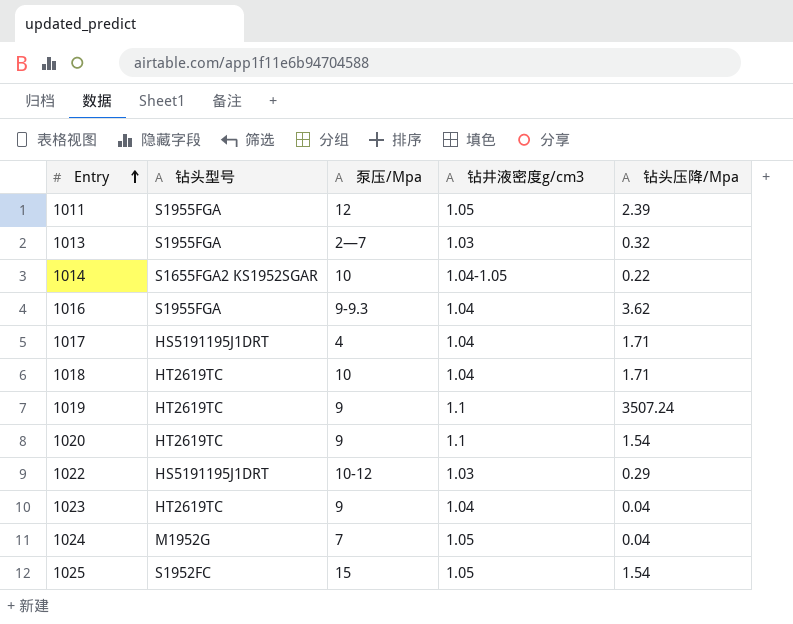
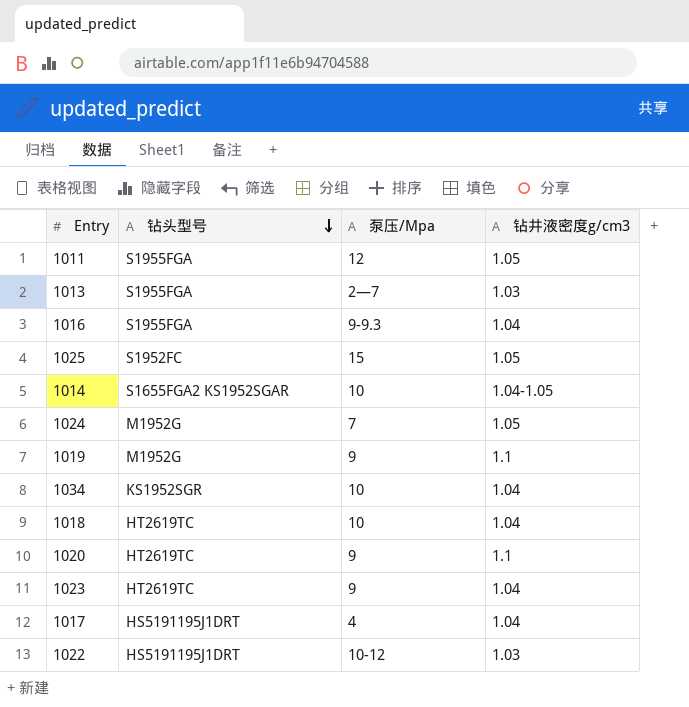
row order: Entry ascending -> 钻头型号 descending
column 钻头压降/Mpa | position: 5 -> none
1019 | 钻头型号: HT2619TC -> M1952G
row 1034: none -> KS1952SGR | 10 | 1.04

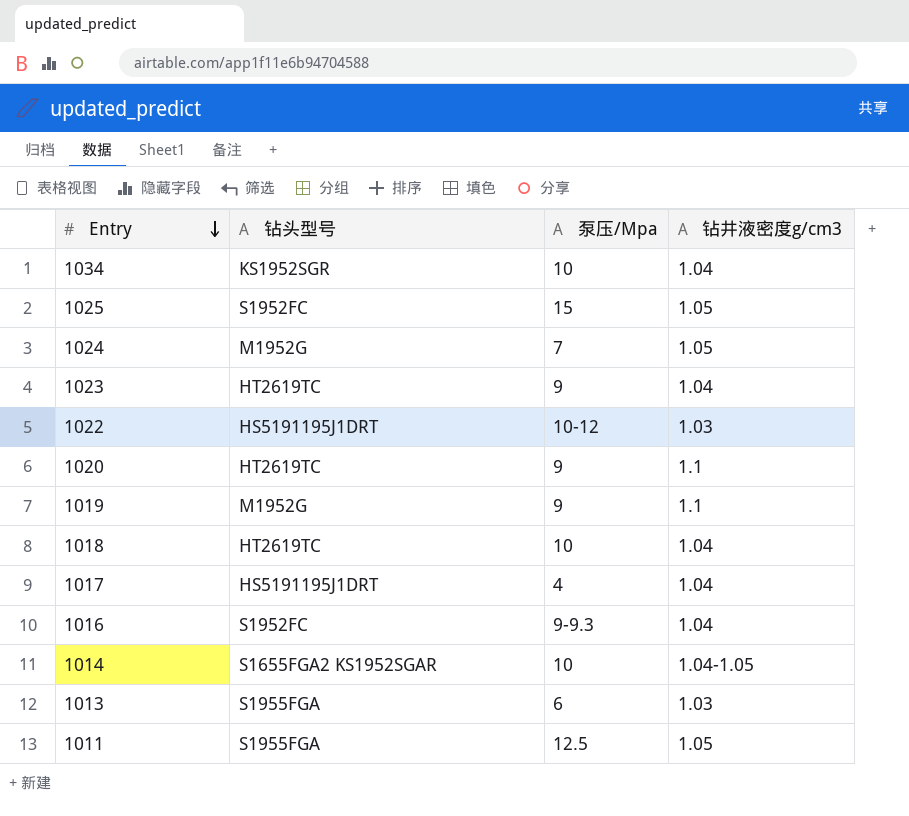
row order: 钻头型号 descending -> Entry descending
1016 | 钻头型号: S1955FGA -> S1952FC
1013 | 泵压/Mpa: 2—7 -> 6
1011 | 泵压/Mpa: 12 -> 12.5

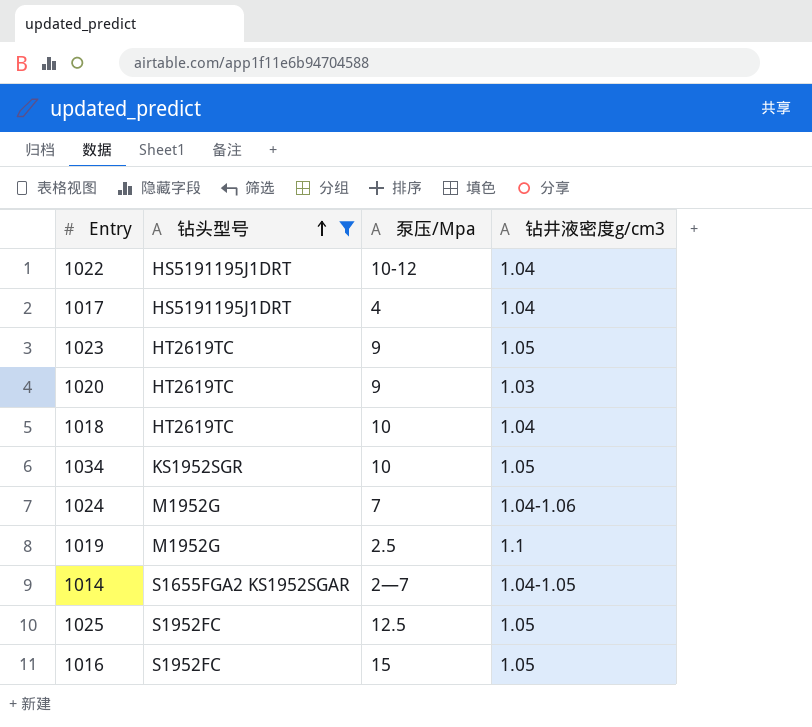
filter: none -> 钻头型号 != S1955FGA
row order: Entry descending -> 钻头型号 ascending
1022 | 钻井液密度g/cm3: 1.03 -> 1.04
1023 | 钻井液密度g/cm3: 1.04 -> 1.05
1020 | 钻井液密度g/cm3: 1.1 -> 1.03
1034 | 钻井液密度g/cm3: 1.04 -> 1.05
1024 | 钻井液密度g/cm3: 1.05 -> 1.04-1.06
1019 | 泵压/Mpa: 9 -> 2.5
1014 | 泵压/Mpa: 10 -> 2—7
1025 | 泵压/Mpa: 15 -> 12.5
1016 | 泵压/Mpa: 9-9.3 -> 15
1016 | 钻井液密度g/cm3: 1.04 -> 1.05

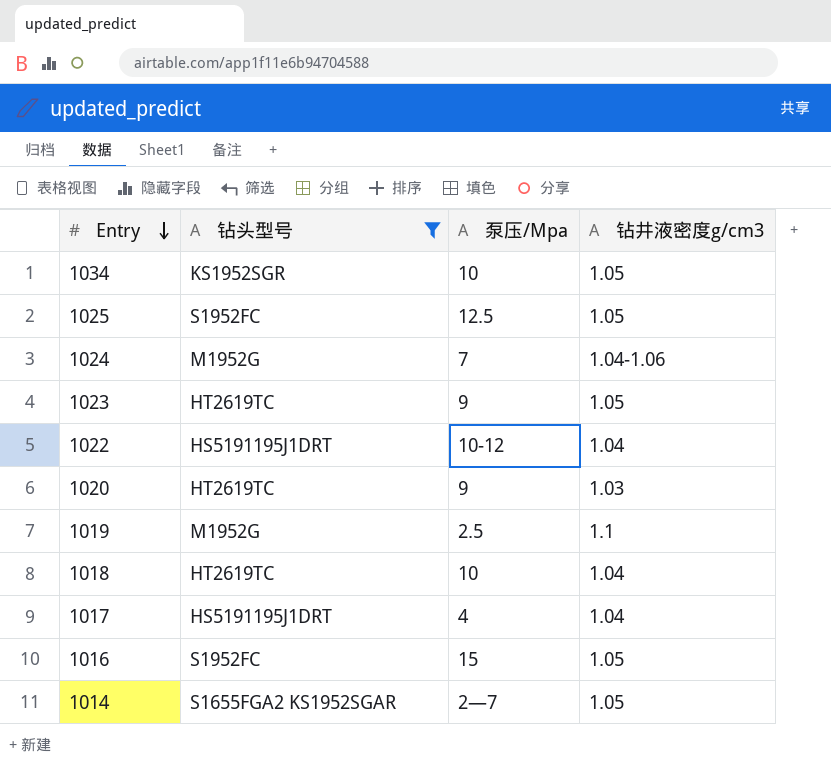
row order: 钻头型号 ascending -> Entry descending
1014 | 钻井液密度g/cm3: 1.04-1.05 -> 1.05

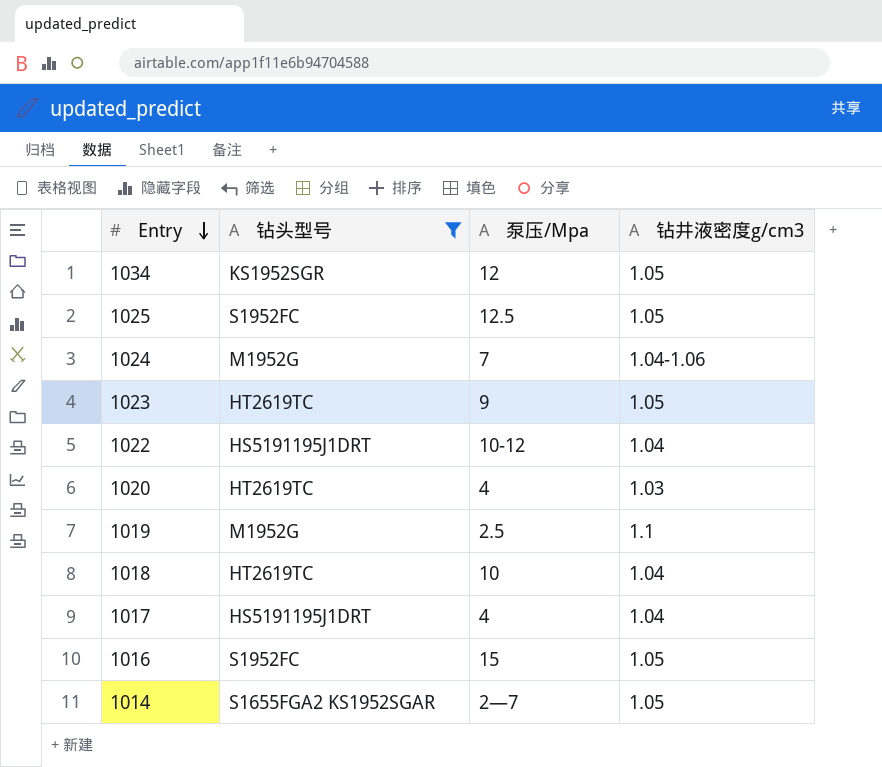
1034 | 泵压/Mpa: 10 -> 12
1020 | 泵压/Mpa: 9 -> 4

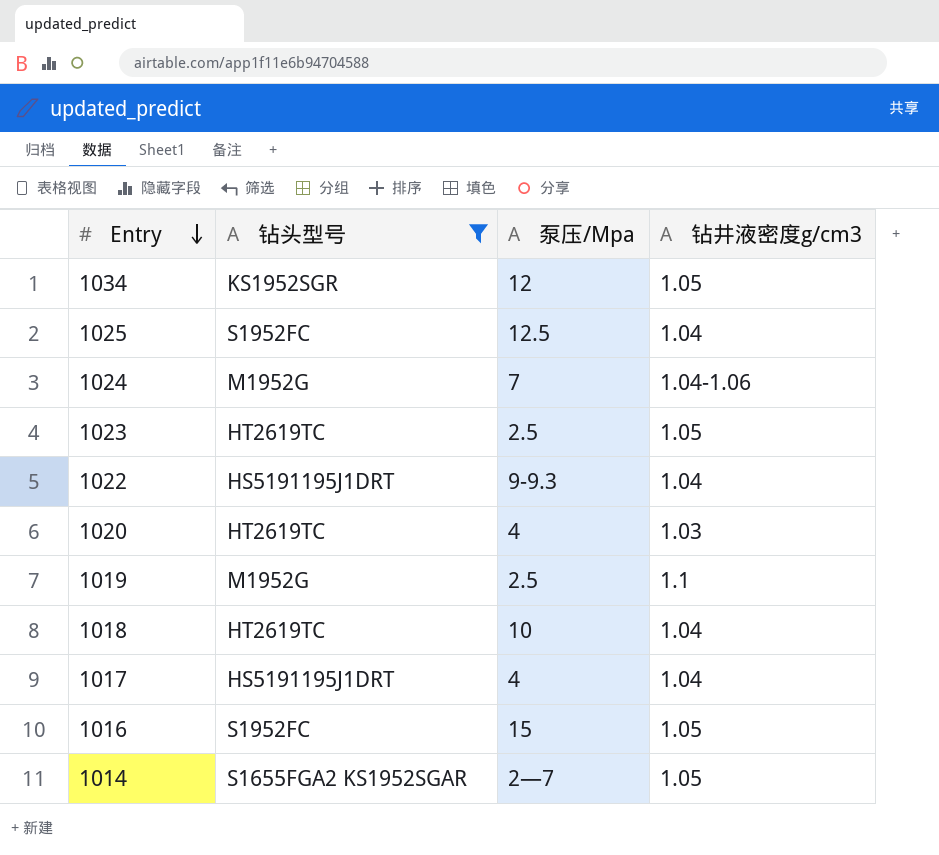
1025 | 钻井液密度g/cm3: 1.05 -> 1.04
1023 | 泵压/Mpa: 9 -> 2.5
1022 | 泵压/Mpa: 10-12 -> 9-9.3

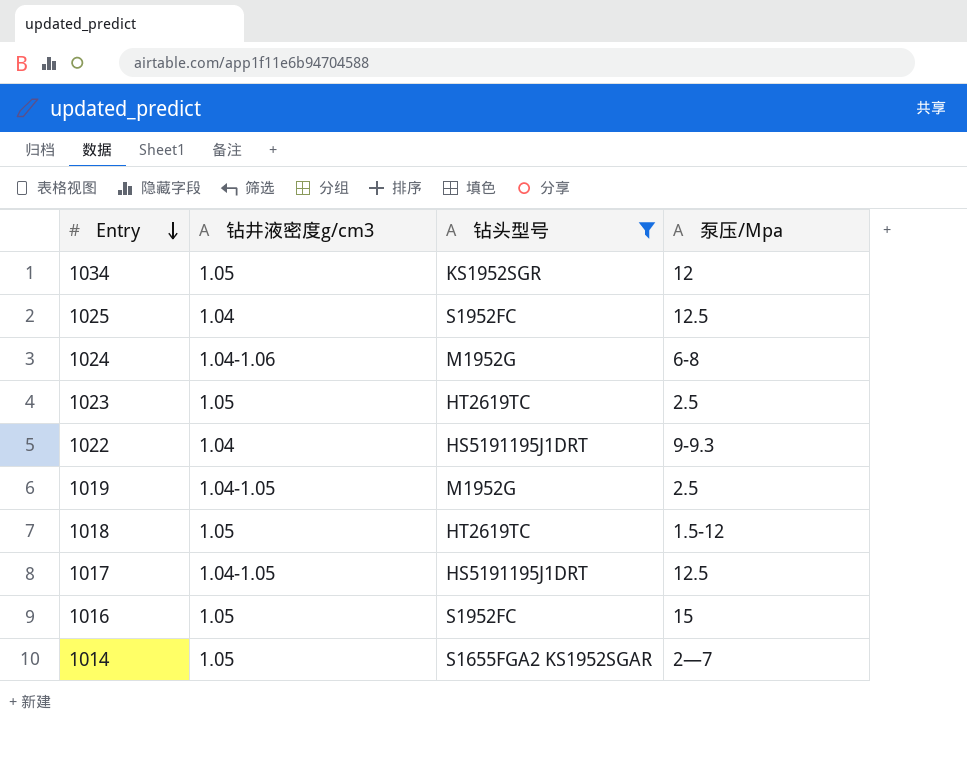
column 钻井液密度g/cm3 | position: 4 -> 2
row 1020: HT2619TC | 4 | 1.03 -> none
1024 | 泵压/Mpa: 7 -> 6-8
1019 | 钻井液密度g/cm3: 1.1 -> 1.04-1.05
1018 | 钻井液密度g/cm3: 1.04 -> 1.05
1018 | 泵压/Mpa: 10 -> 1.5-12
1017 | 钻井液密度g/cm3: 1.04 -> 1.04-1.05
1017 | 泵压/Mpa: 4 -> 12.5

